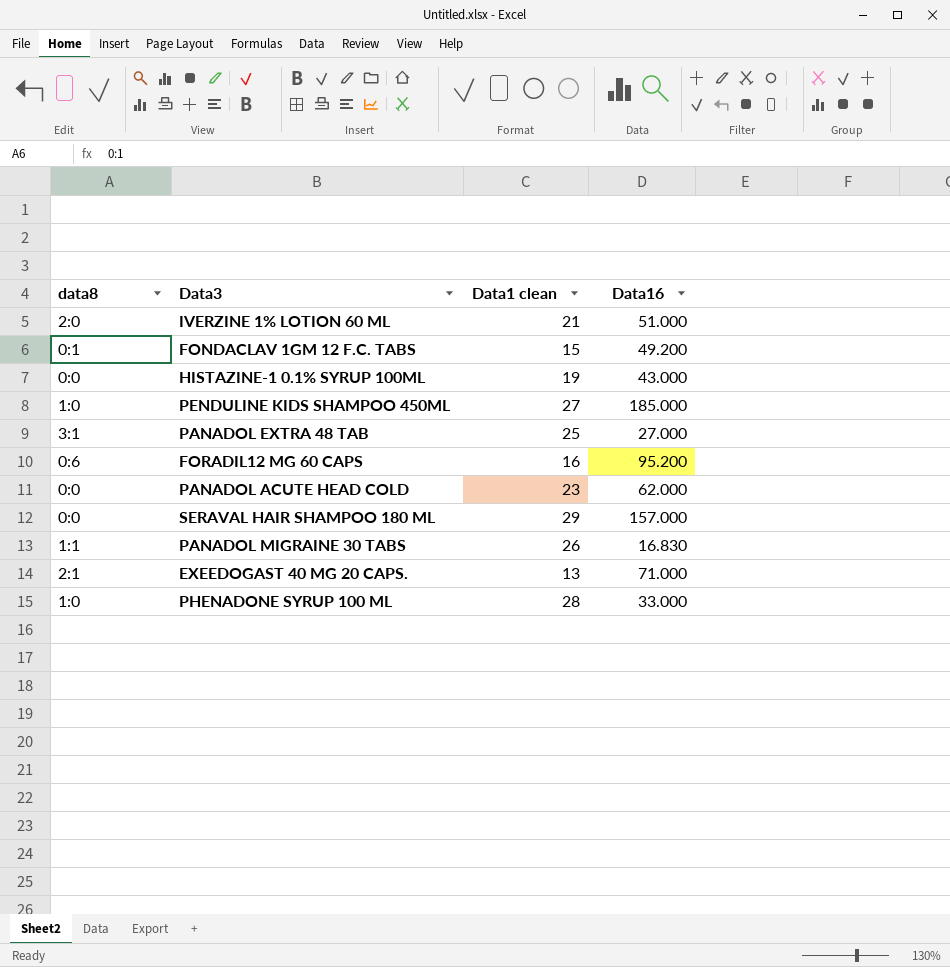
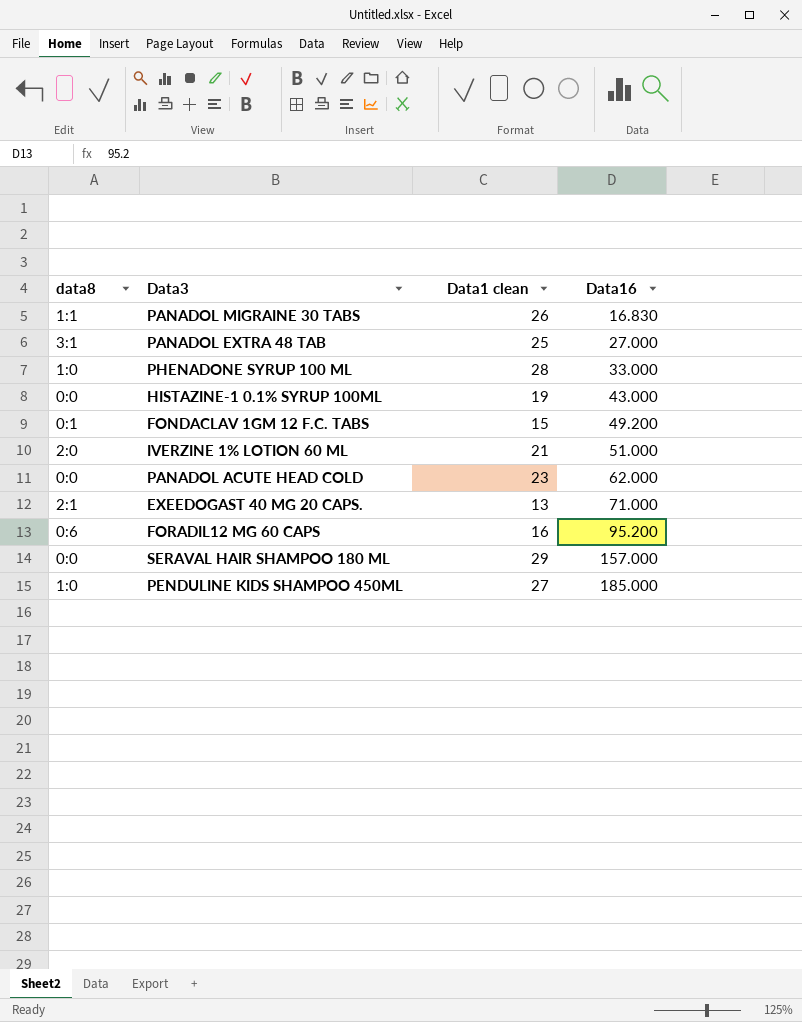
row order: none -> Data16 ascending

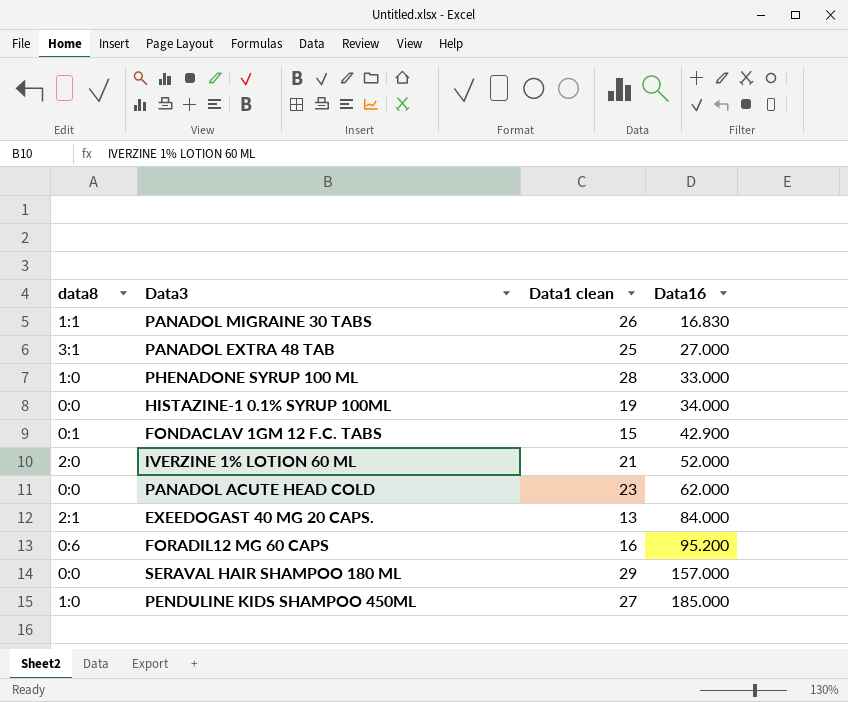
HISTAZINE-1 0.1% SYRUP 100ML | Data16: 43.000 -> 34.000
FONDACLAV 1GM 12 F.C. TABS | Data16: 49.200 -> 42.900
IVERZINE 1% LOTION 60 ML | Data16: 51.000 -> 52.000
EXEEDOGAST 40 MG 20 CAPS. | Data16: 71.000 -> 84.000

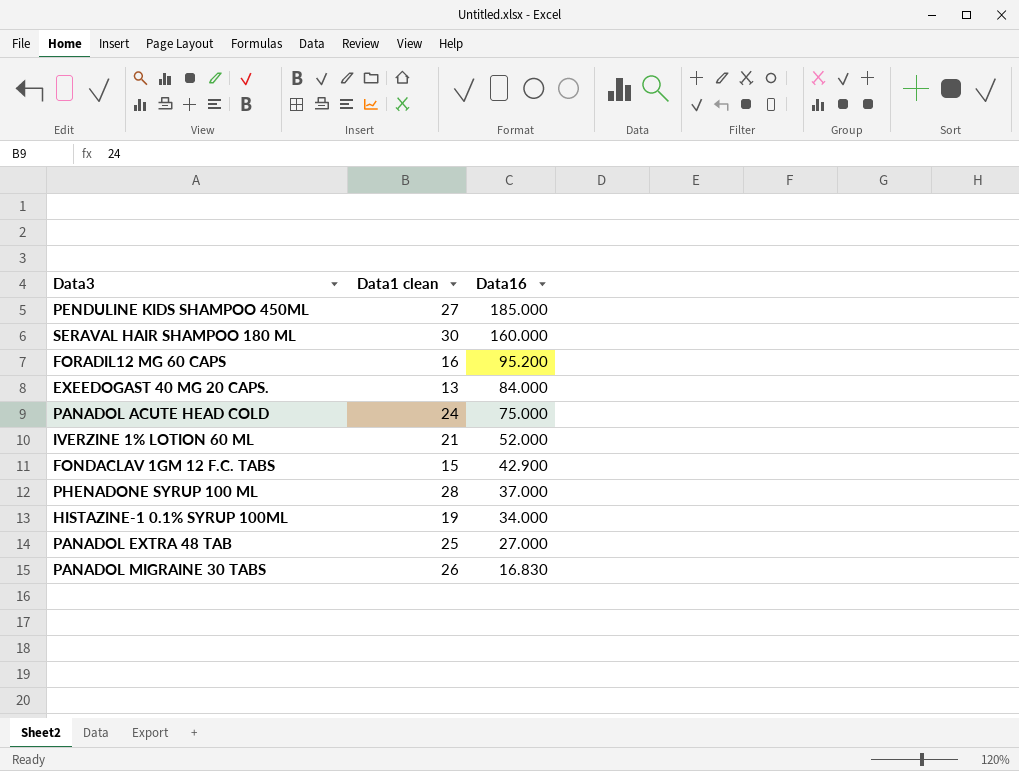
row order: Data16 ascending -> Data16 descending
column data8 | position: 1 -> none
SERAVAL HAIR SHAMPOO 180 ML | Data1 clean: 29 -> 30
SERAVAL HAIR SHAMPOO 180 ML | Data16: 157.000 -> 160.000
PANADOL ACUTE HEAD COLD | Data1 clean: 23 -> 24
PANADOL ACUTE HEAD COLD | Data16: 62.000 -> 75.000
PHENADONE SYRUP 100 ML | Data16: 33.000 -> 37.000

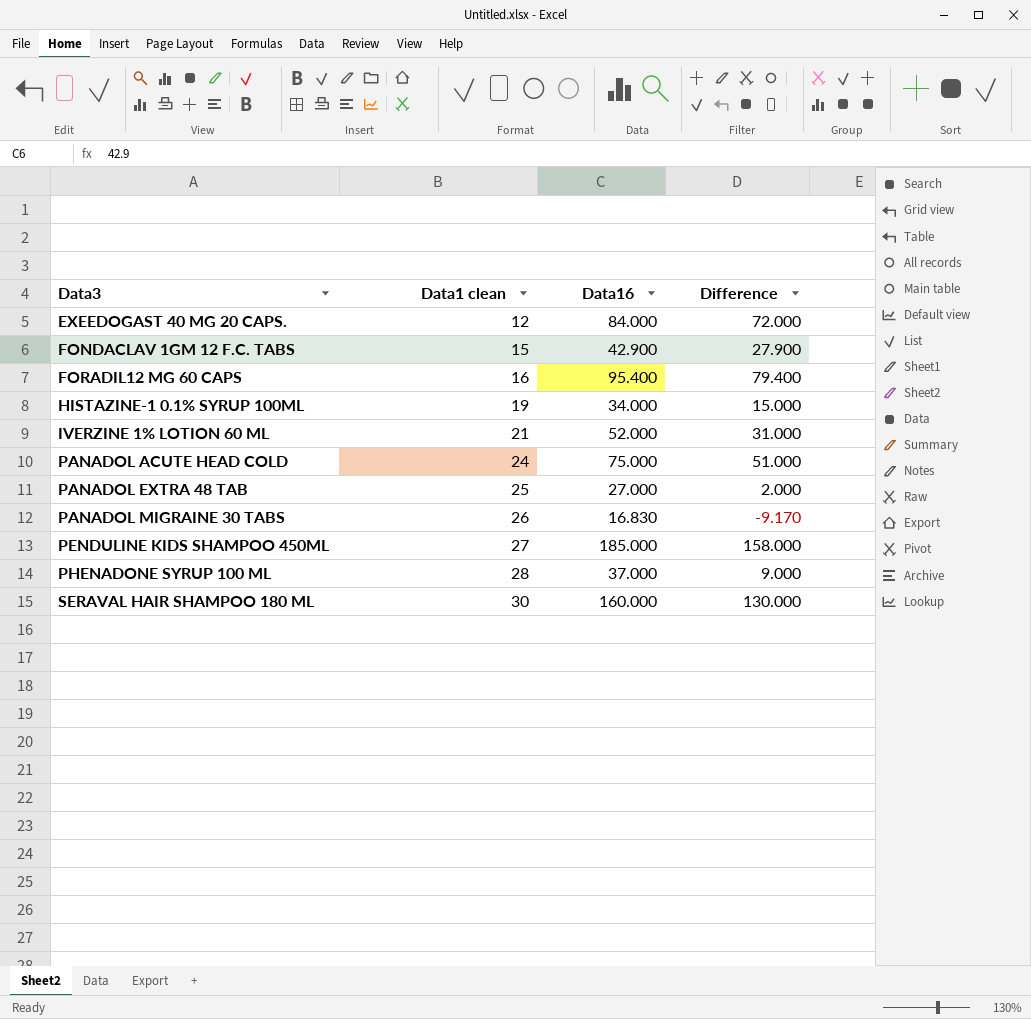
row order: Data16 descending -> Data3 ascending
column Difference | formula: none -> [Data16] - [Data1 clean]
EXEEDOGAST 40 MG 20 CAPS. | Data1 clean: 13 -> 12
FORADIL12 MG 60 CAPS | Data16: 95.200 -> 95.400

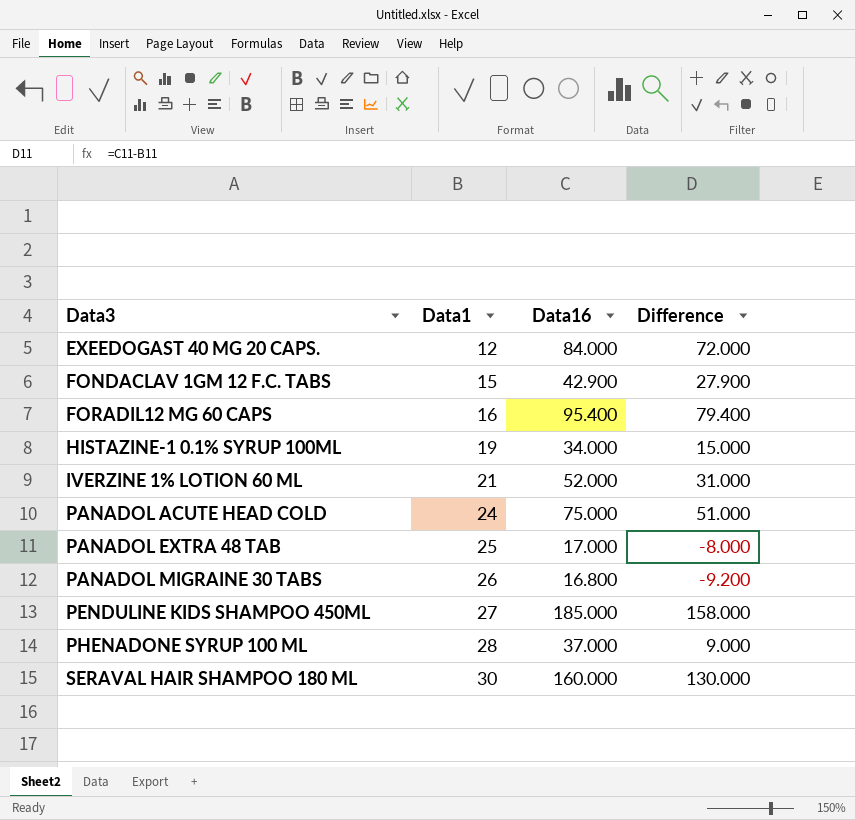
column name: Data1 clean -> Data1
PANADOL EXTRA 48 TAB | Data16: 27.000 -> 17.000
PANADOL EXTRA 48 TAB | Difference: 2.000 -> -8.000
PANADOL MIGRAINE 30 TABS | Data16: 16.830 -> 16.800
PANADOL MIGRAINE 30 TABS | Difference: -9.170 -> -9.200

